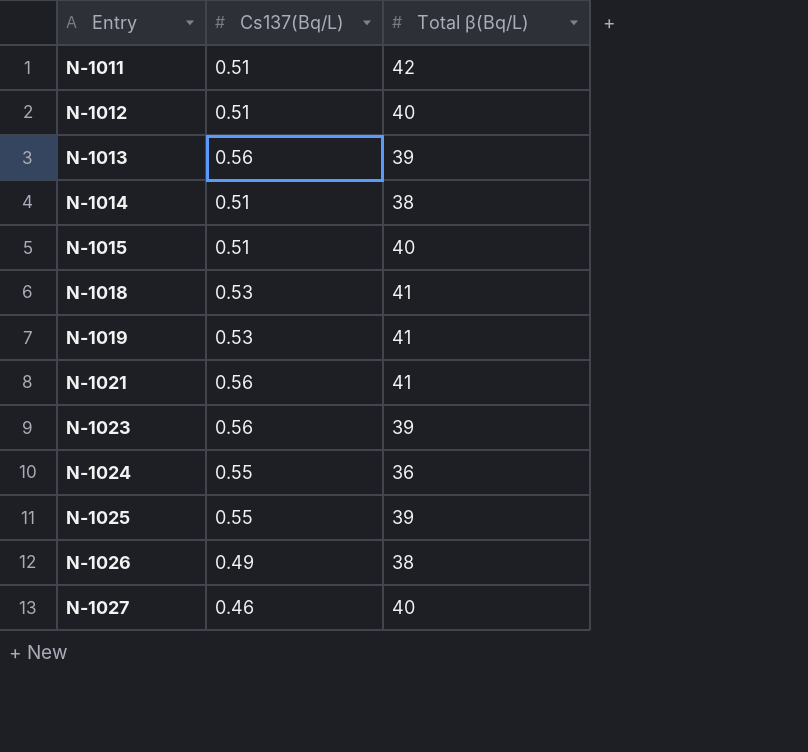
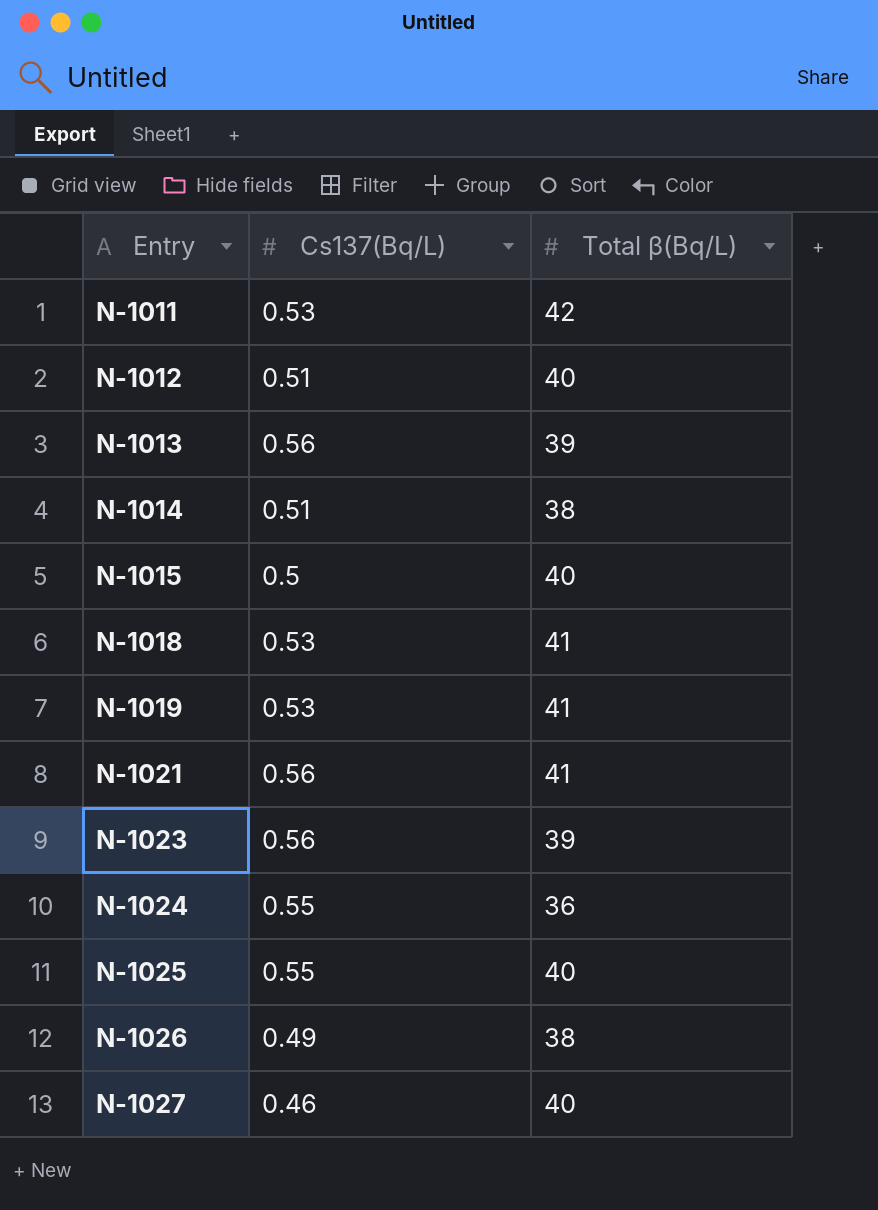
N-1011 | Cs137(Bq/L): 0.51 -> 0.53
N-1015 | Cs137(Bq/L): 0.51 -> 0.5
N-1025 | Total β(Bq/L): 39 -> 40

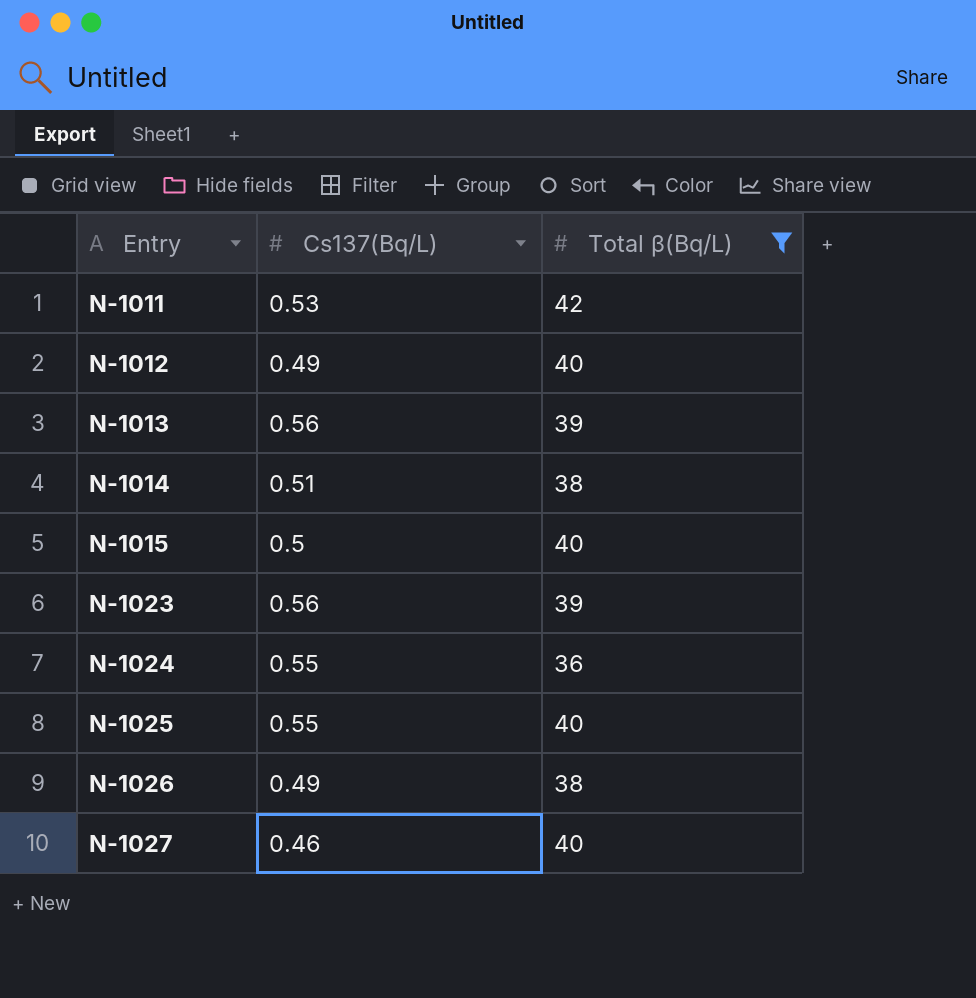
filter: none -> Total β(Bq/L) != 41
N-1012 | Cs137(Bq/L): 0.51 -> 0.49

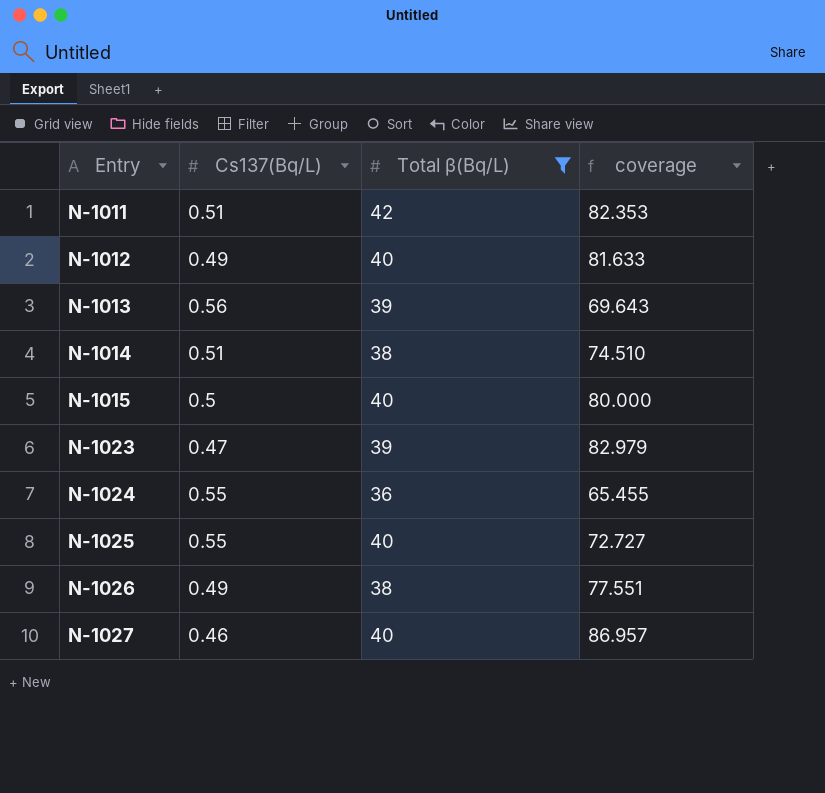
column coverage | formula: none -> [Total β(Bq/L)] / [Cs137(Bq/L)]
N-1011 | Cs137(Bq/L): 0.53 -> 0.51
N-1023 | Cs137(Bq/L): 0.56 -> 0.47

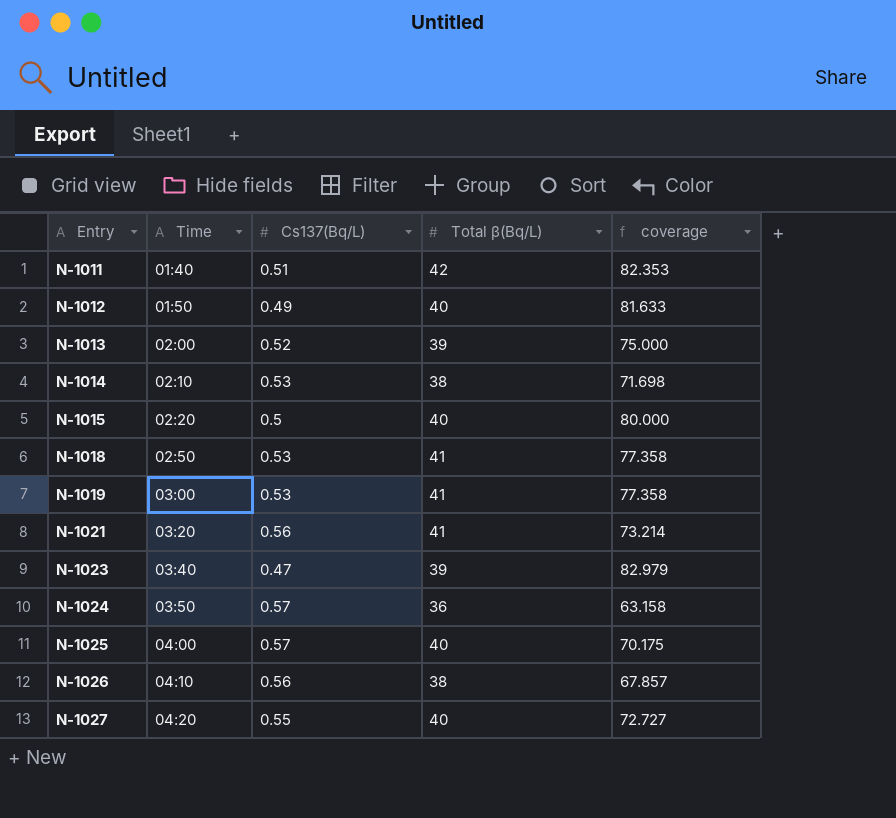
filter: Total β(Bq/L) != 41 -> none
column Time | position: none -> 2
N-1013 | Cs137(Bq/L): 0.56 -> 0.52
N-1013 | coverage: 69.643 -> 75.000
N-1014 | Cs137(Bq/L): 0.51 -> 0.53
N-1014 | coverage: 74.510 -> 71.698
N-1024 | Cs137(Bq/L): 0.55 -> 0.57
N-1024 | coverage: 65.455 -> 63.158
N-1025 | Cs137(Bq/L): 0.55 -> 0.57
N-1025 | coverage: 72.727 -> 70.175
N-1026 | Cs137(Bq/L): 0.49 -> 0.56
N-1026 | coverage: 77.551 -> 67.857
N-1027 | Cs137(Bq/L): 0.46 -> 0.55
N-1027 | coverage: 86.957 -> 72.727

